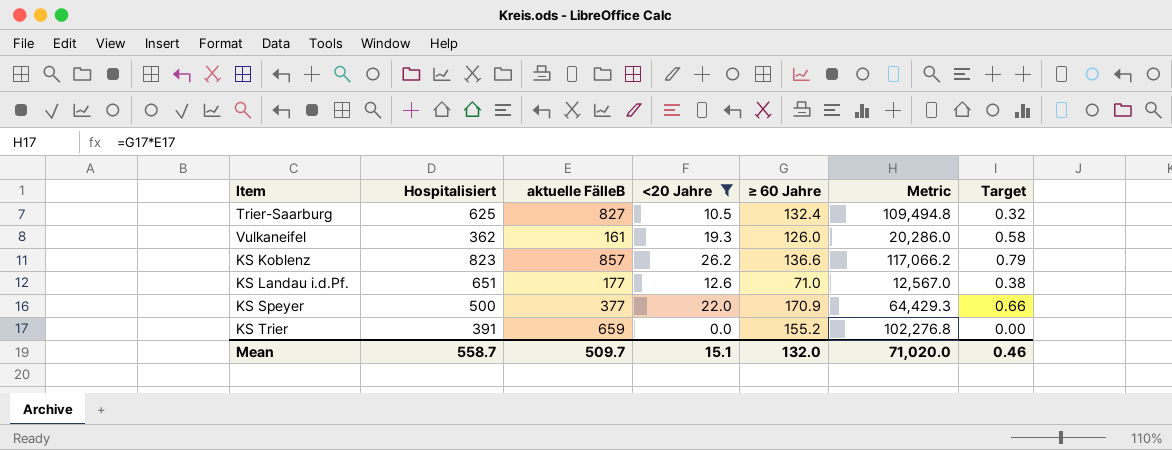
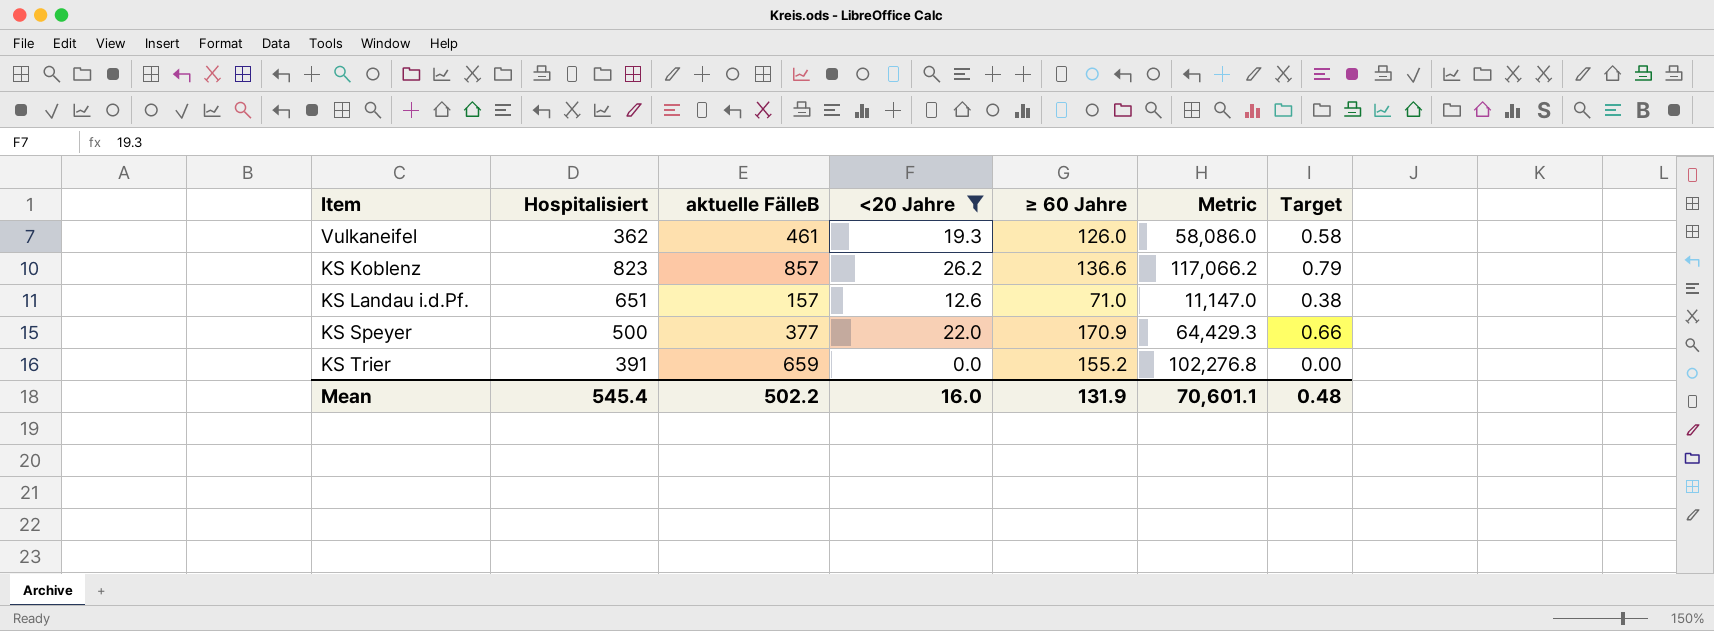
row Trier-Saarburg: 625 | 827 | 10.5 | 132.4 | 109,494.8 | 0.32 -> none
Vulkaneifel | aktuelle FälleB: 161 -> 461
Vulkaneifel | Metric: 20,286.0 -> 58,086.0
KS Landau i.d.Pf. | aktuelle FälleB: 177 -> 157
KS Landau i.d.Pf. | Metric: 12,567.0 -> 11,147.0
Mean | Hospitalisiert: 558.7 -> 545.4
Mean | aktuelle FälleB: 509.7 -> 502.2
Mean | <20 Jahre: 15.1 -> 16.0
Mean | ≥ 60 Jahre: 132.0 -> 131.9
Mean | Metric: 71,020.0 -> 70,601.1
Mean | Target: 0.46 -> 0.48

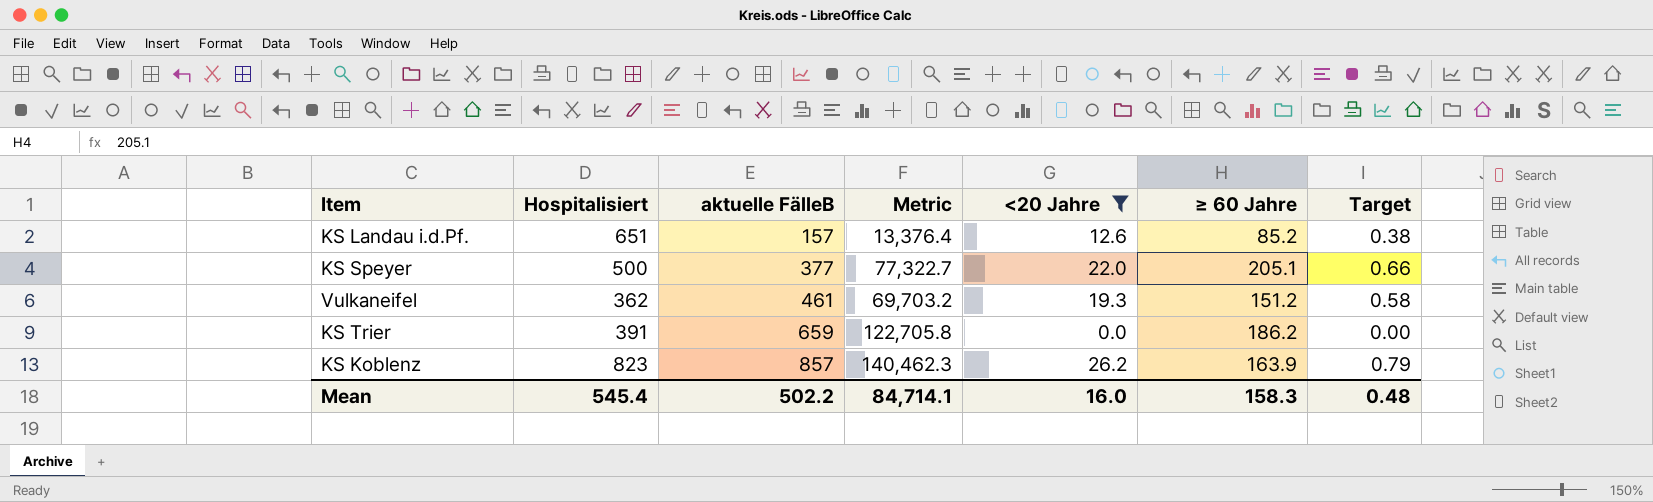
row order: none -> aktuelle FälleB ascending
column Metric | position: 6 -> 4
KS Landau i.d.Pf. | Metric: 11,147.0 -> 13,376.4
KS Landau i.d.Pf. | ≥ 60 Jahre: 71.0 -> 85.2
KS Speyer | Metric: 64,429.3 -> 77,322.7
KS Speyer | ≥ 60 Jahre: 170.9 -> 205.1
Vulkaneifel | Metric: 58,086.0 -> 69,703.2
Vulkaneifel | ≥ 60 Jahre: 126.0 -> 151.2
KS Trier | Metric: 102,276.8 -> 122,705.8
KS Trier | ≥ 60 Jahre: 155.2 -> 186.2
KS Koblenz | Metric: 117,066.2 -> 140,462.3
KS Koblenz | ≥ 60 Jahre: 136.6 -> 163.9
Mean | Metric: 70,601.1 -> 84,714.1
Mean | ≥ 60 Jahre: 131.9 -> 158.3

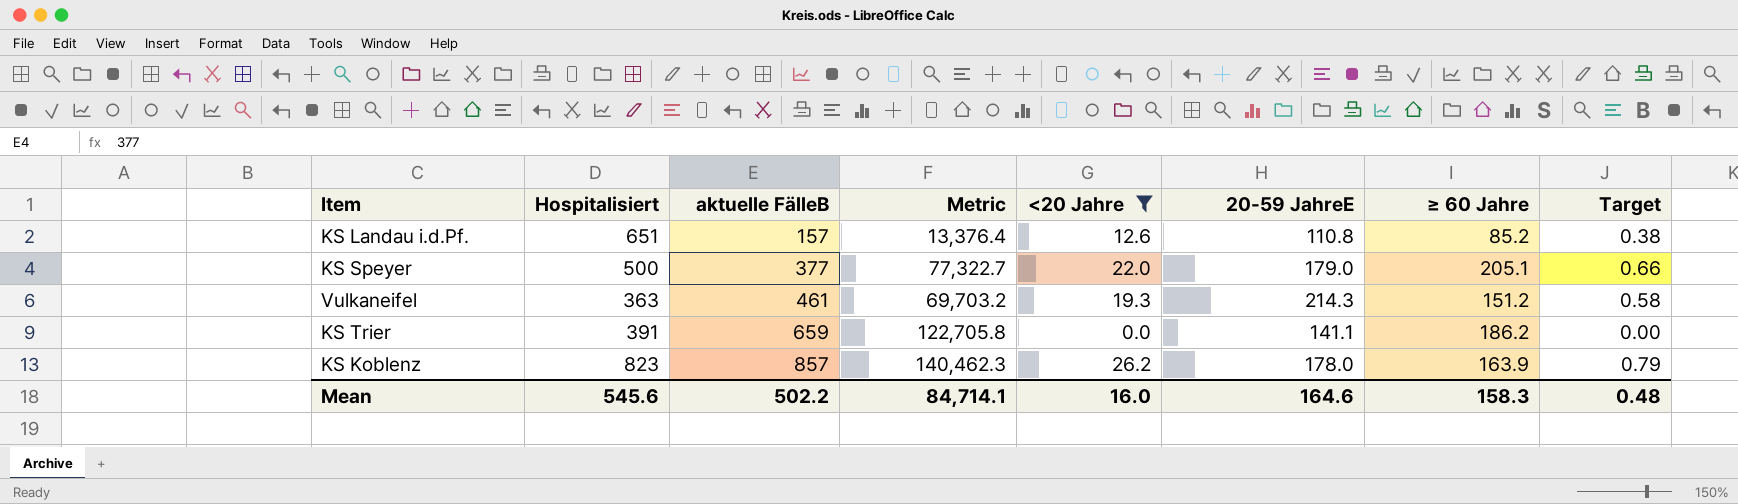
column 20-59 JahreE | position: none -> 6
Vulkaneifel | Hospitalisiert: 362 -> 363
Mean | Hospitalisiert: 545.4 -> 545.6

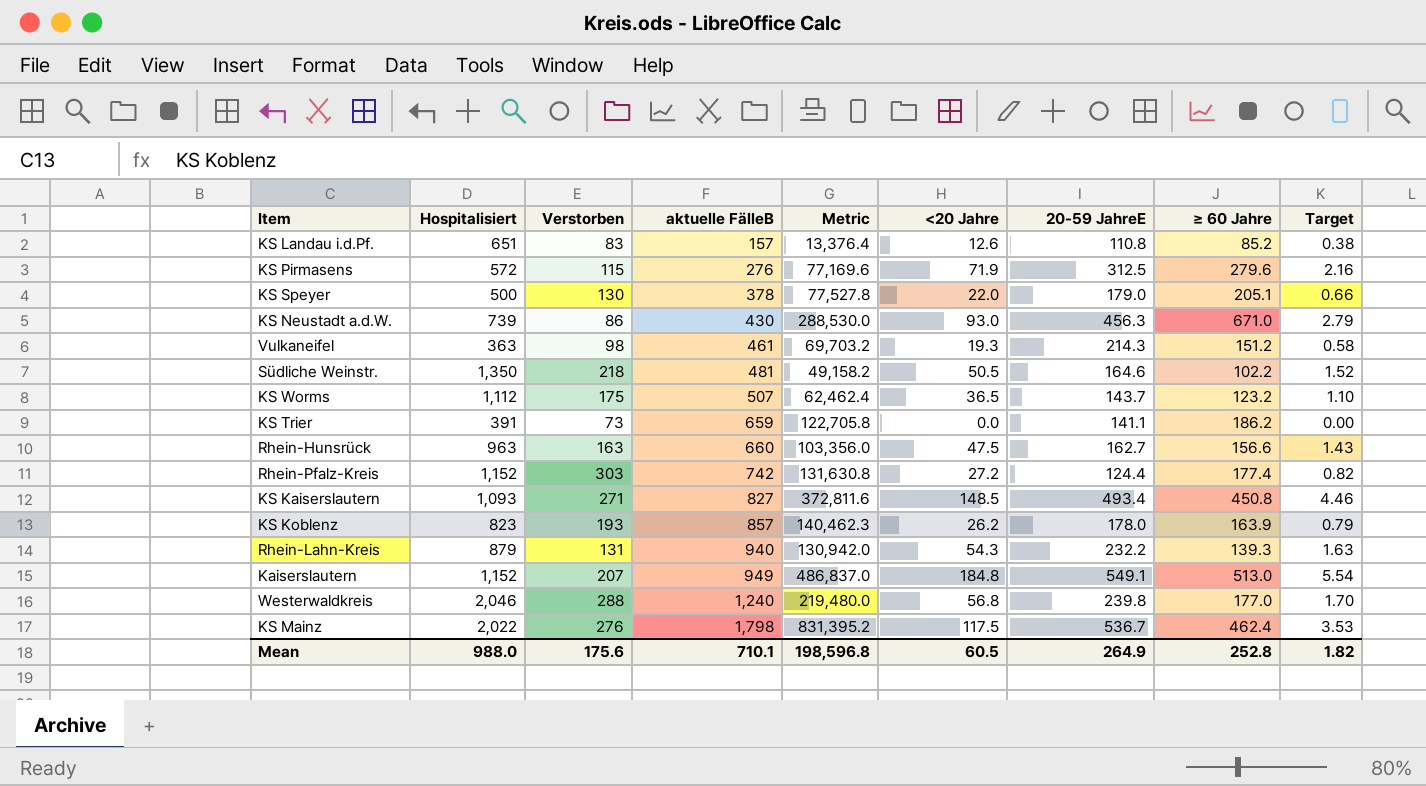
filter: <20 Jahre <= 26.2 -> none
column Verstorben | position: none -> 3
KS Speyer | aktuelle FälleB: 377 -> 378
KS Speyer | Metric: 77,322.7 -> 77,527.8
Mean | Hospitalisiert: 545.6 -> 988.0
Mean | aktuelle FälleB: 502.2 -> 710.1
Mean | Metric: 84,714.1 -> 198,596.8
Mean | <20 Jahre: 16.0 -> 60.5
Mean | 20-59 JahreE: 164.6 -> 264.9
Mean | ≥ 60 Jahre: 158.3 -> 252.8
Mean | Target: 0.48 -> 1.82

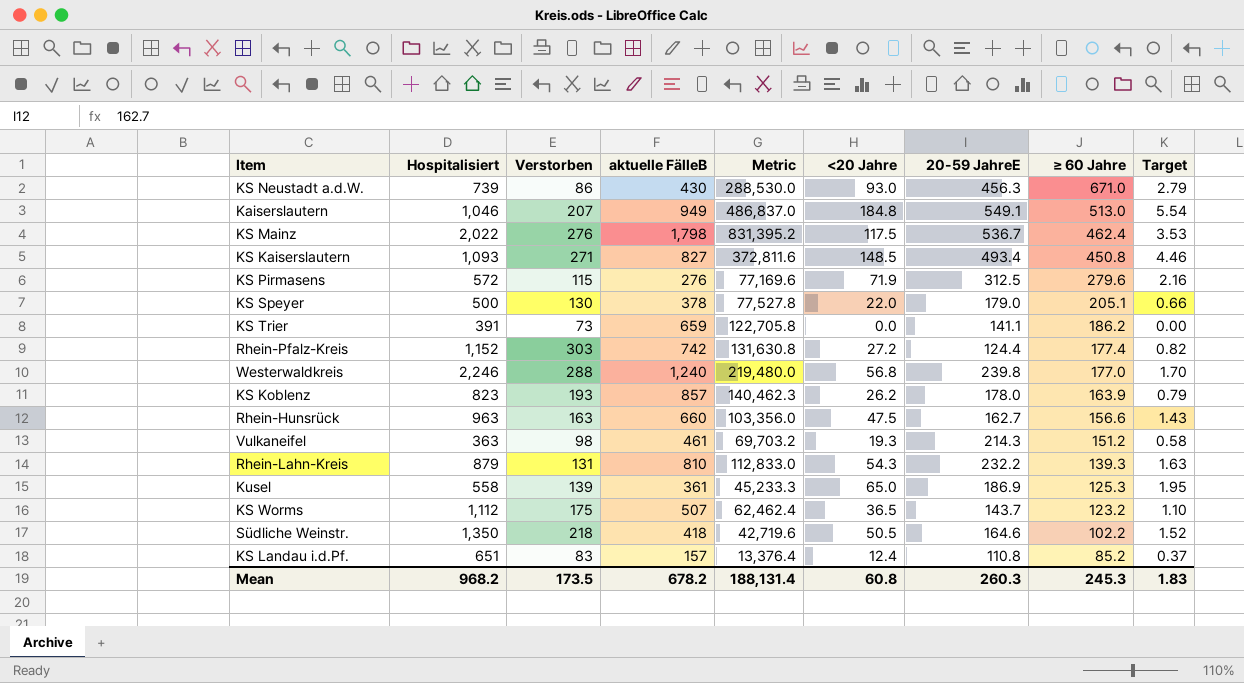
row order: aktuelle FälleB ascending -> ≥ 60 Jahre descending
Kaiserslautern | Hospitalisiert: 1,152 -> 1,046
Westerwaldkreis | Hospitalisiert: 2,046 -> 2,246
Rhein-Lahn-Kreis | aktuelle FälleB: 940 -> 810
Rhein-Lahn-Kreis | Metric: 130,942.0 -> 112,833.0
row Kusel: none -> 558 | 139 | 361 | 45,233.3 | 65.0 | 186.9 | 125.3 | 1.95
Südliche Weinstr. | aktuelle FälleB: 481 -> 418
Südliche Weinstr. | Metric: 49,158.2 -> 42,719.6
KS Landau i.d.Pf. | <20 Jahre: 12.6 -> 12.4
KS Landau i.d.Pf. | Target: 0.38 -> 0.37
Mean | Hospitalisiert: 988.0 -> 968.2
Mean | Verstorben: 175.6 -> 173.5
Mean | aktuelle FälleB: 710.1 -> 678.2
Mean | Metric: 198,596.8 -> 188,131.4
Mean | <20 Jahre: 60.5 -> 60.8
Mean | 20-59 JahreE: 264.9 -> 260.3
Mean | ≥ 60 Jahre: 252.8 -> 245.3
Mean | Target: 1.82 -> 1.83

